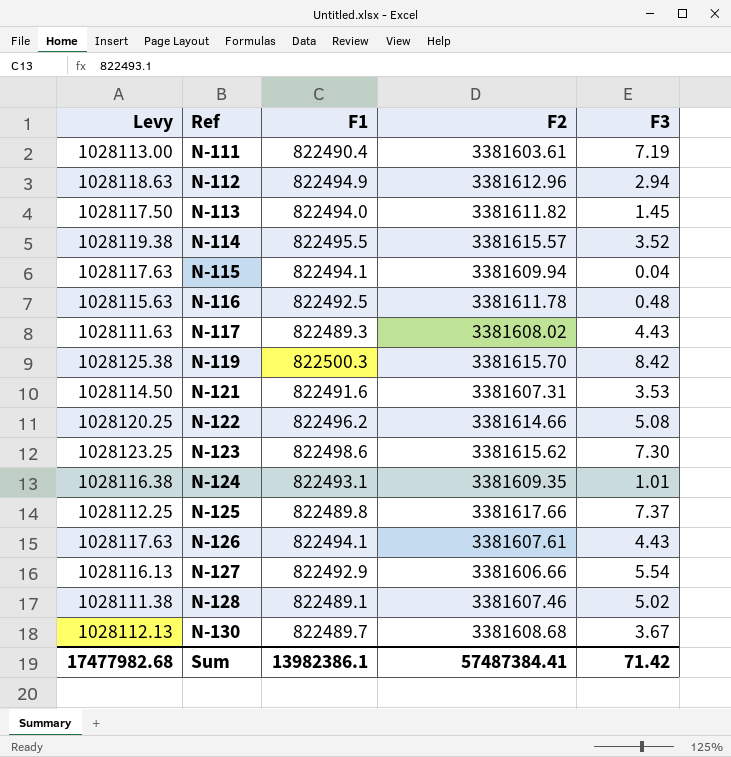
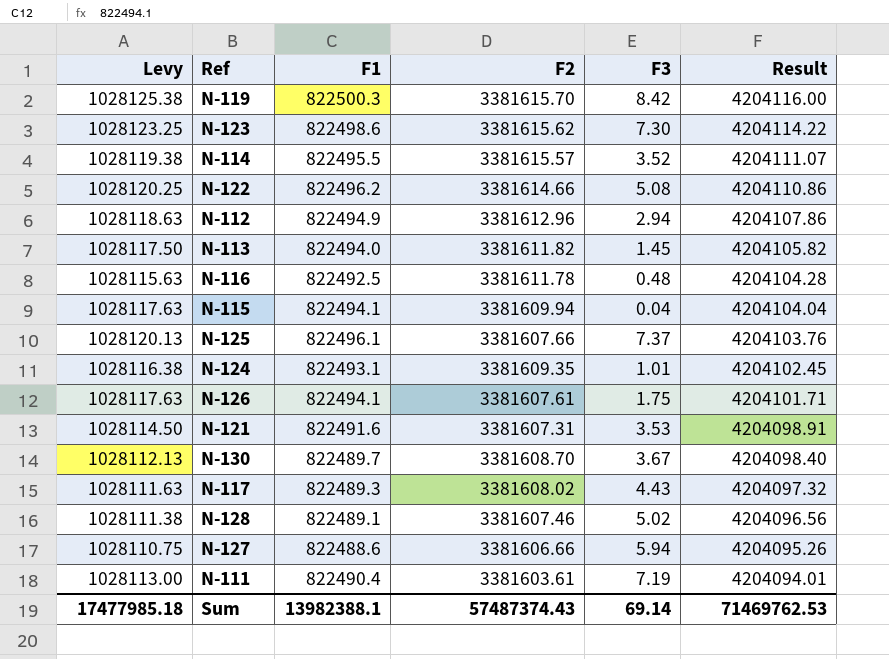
row order: Ref ascending -> Result descending
column Result | formula: none -> [F1] + [F2]
N-125 | Levy: 1028112.25 -> 1028120.13
N-125 | F1: 822489.8 -> 822496.1
N-125 | F2: 3381617.66 -> 3381607.66
N-126 | F3: 4.43 -> 1.75
N-130 | F2: 3381608.68 -> 3381608.70
N-127 | Levy: 1028116.13 -> 1028110.75
N-127 | F1: 822492.9 -> 822488.6
N-127 | F3: 5.54 -> 5.94
Sum | Levy: 17477982.68 -> 17477985.18
Sum | F1: 13982386.1 -> 13982388.1
Sum | F2: 57487384.41 -> 57487374.43
Sum | F3: 71.42 -> 69.14

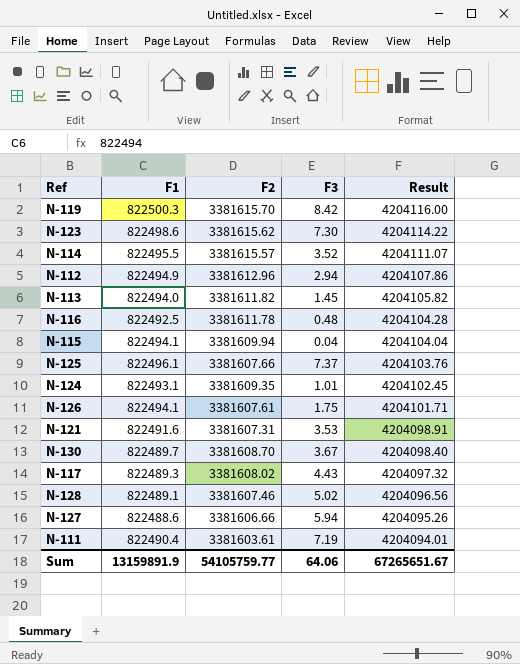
column Levy | formula: [F1] * 1.25 -> none
row N-122: 1028120.25 | 822496.2 | 3381614.66 | 5.08 | 4204110.86 -> none
Sum | F1: 13982388.1 -> 13159891.9
Sum | F2: 57487374.43 -> 54105759.77
Sum | F3: 69.14 -> 64.06
Sum | Result: 71469762.53 -> 67265651.67

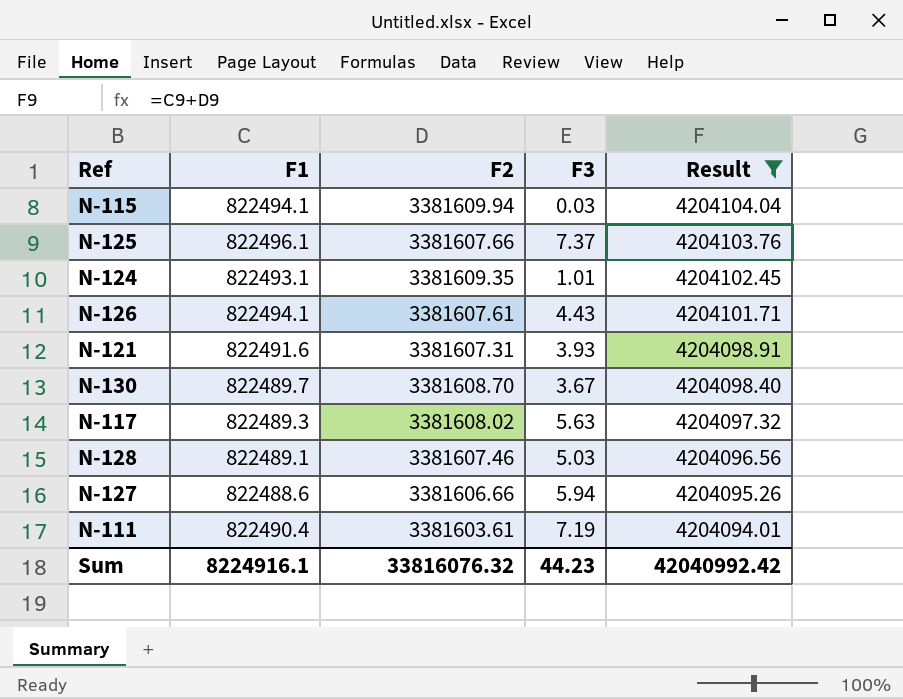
filter: none -> Result <= 4204104.04
N-115 | F3: 0.04 -> 0.03
N-126 | F3: 1.75 -> 4.43
N-121 | F3: 3.53 -> 3.93
N-117 | F3: 4.43 -> 5.63
N-128 | F3: 5.02 -> 5.03
Sum | F1: 13159891.9 -> 8224916.1
Sum | F2: 54105759.77 -> 33816076.32
Sum | F3: 64.06 -> 44.23
Sum | Result: 67265651.67 -> 42040992.42

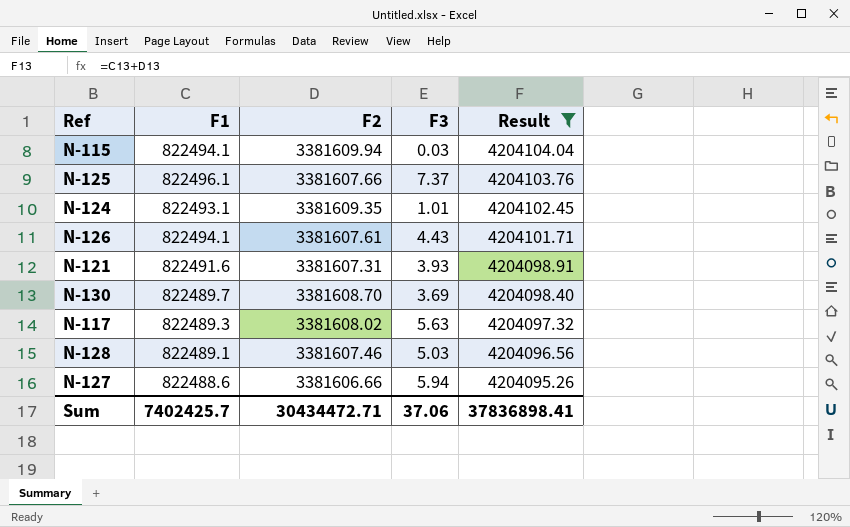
row N-111: 822490.4 | 3381603.61 | 7.19 | 4204094.01 -> none
N-130 | F3: 3.67 -> 3.69
Sum | F1: 8224916.1 -> 7402425.7
Sum | F2: 33816076.32 -> 30434472.71
Sum | F3: 44.23 -> 37.06
Sum | Result: 42040992.42 -> 37836898.41

